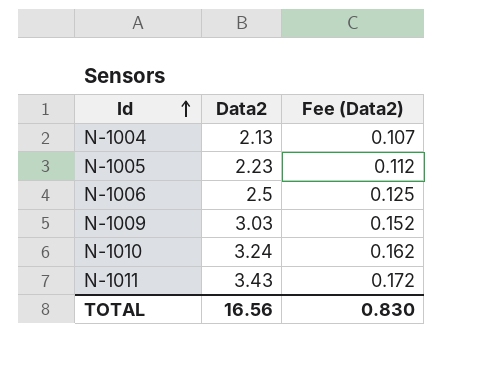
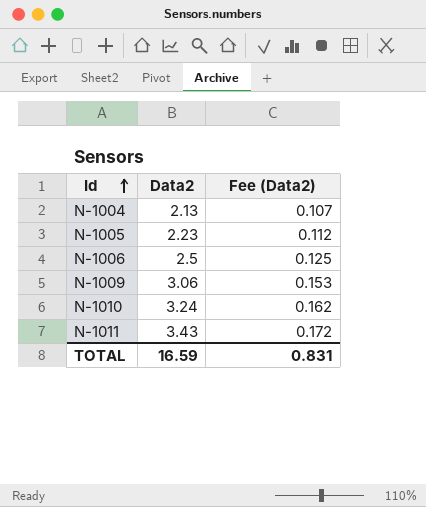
N-1009 | Data2: 3.03 -> 3.06
N-1009 | Fee (Data2): 0.152 -> 0.153
TOTAL | Data2: 16.56 -> 16.59
TOTAL | Fee (Data2): 0.830 -> 0.831

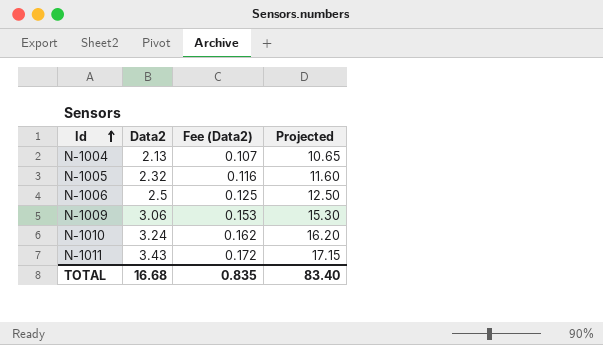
column Projected | formula: none -> [Data2] * 5
N-1005 | Data2: 2.23 -> 2.32
N-1005 | Fee (Data2): 0.112 -> 0.116
TOTAL | Data2: 16.59 -> 16.68
TOTAL | Fee (Data2): 0.831 -> 0.835

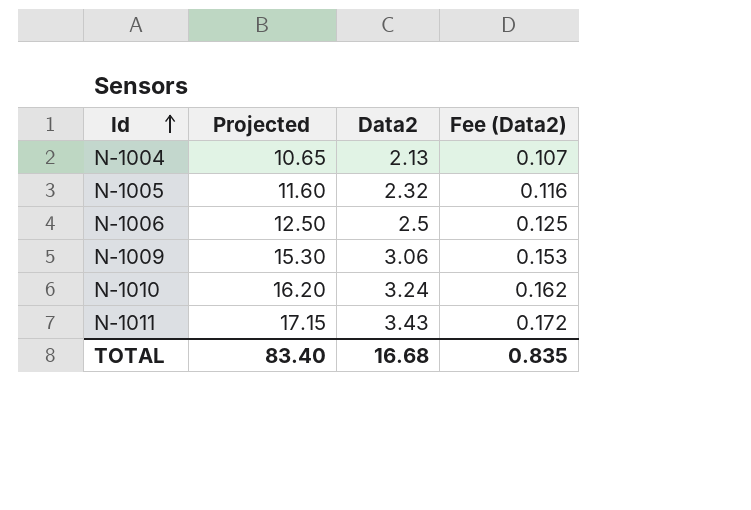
column Projected | position: 4 -> 2

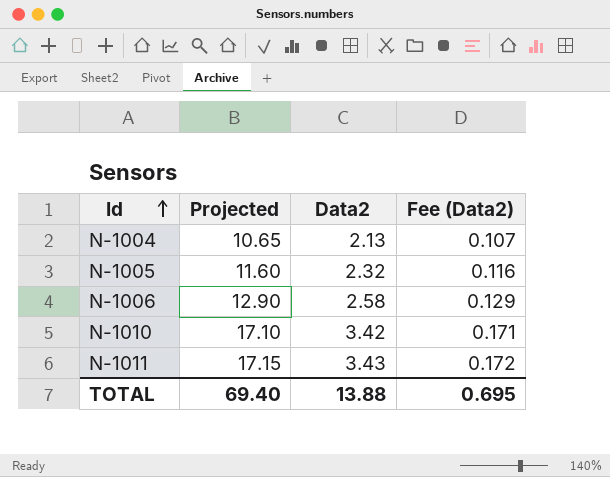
row N-1009: 15.30 | 3.06 | 0.153 -> none
N-1006 | Projected: 12.50 -> 12.90
N-1006 | Data2: 2.5 -> 2.58
N-1006 | Fee (Data2): 0.125 -> 0.129
N-1010 | Projected: 16.20 -> 17.10
N-1010 | Data2: 3.24 -> 3.42
N-1010 | Fee (Data2): 0.162 -> 0.171
TOTAL | Projected: 83.40 -> 69.40
TOTAL | Data2: 16.68 -> 13.88
TOTAL | Fee (Data2): 0.835 -> 0.695

